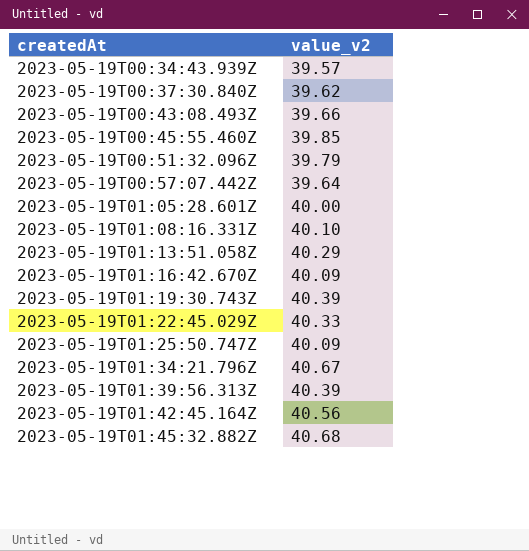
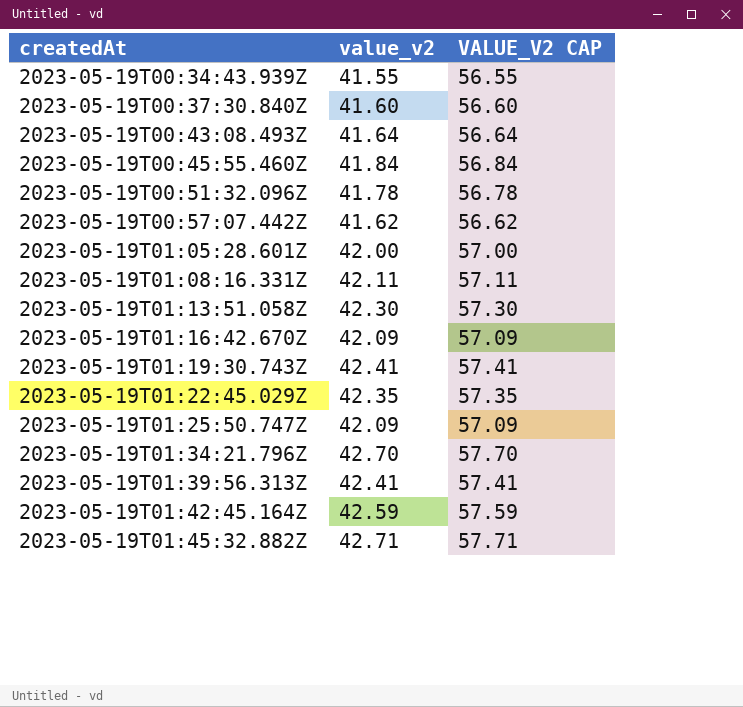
column VALUE_V2 CAP | formula: none -> [value_v2] + 15
2023-05-19T00:34:43.939Z | value_v2: 39.57 -> 41.55
2023-05-19T00:37:30.840Z | value_v2: 39.62 -> 41.60
2023-05-19T00:43:08.493Z | value_v2: 39.66 -> 41.64
2023-05-19T00:45:55.460Z | value_v2: 39.85 -> 41.84
2023-05-19T00:51:32.096Z | value_v2: 39.79 -> 41.78
2023-05-19T00:57:07.442Z | value_v2: 39.64 -> 41.62
2023-05-19T01:05:28.601Z | value_v2: 40.00 -> 42.00
2023-05-19T01:08:16.331Z | value_v2: 40.10 -> 42.11
2023-05-19T01:13:51.058Z | value_v2: 40.29 -> 42.30
2023-05-19T01:16:42.670Z | value_v2: 40.09 -> 42.09
2023-05-19T01:19:30.743Z | value_v2: 40.39 -> 42.41
2023-05-19T01:22:45.029Z | value_v2: 40.33 -> 42.35
2023-05-19T01:25:50.747Z | value_v2: 40.09 -> 42.09
2023-05-19T01:34:21.796Z | value_v2: 40.67 -> 42.70
2023-05-19T01:39:56.313Z | value_v2: 40.39 -> 42.41
2023-05-19T01:42:45.164Z | value_v2: 40.56 -> 42.59
2023-05-19T01:45:32.882Z | value_v2: 40.68 -> 42.71

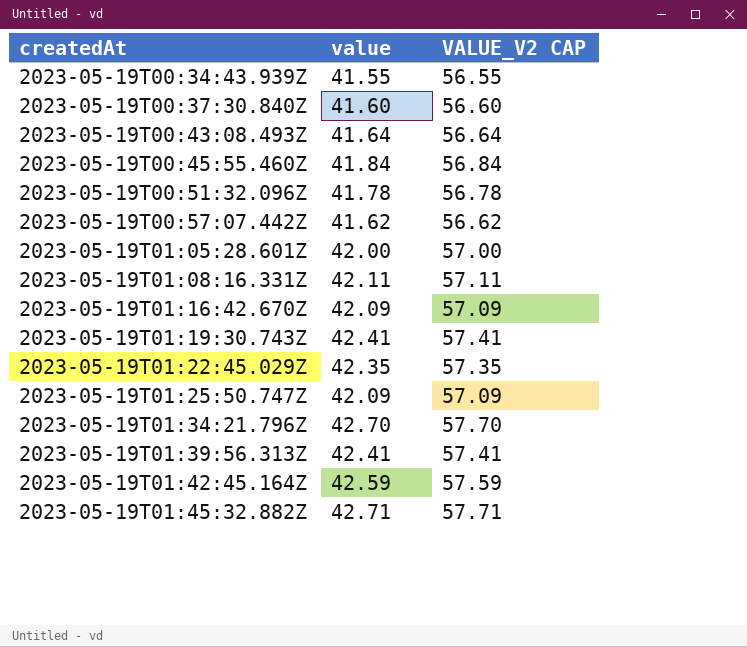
column name: value_v2 -> value
row 2023-05-19T01:13:51.058Z: 42.30 | 57.30 -> none

